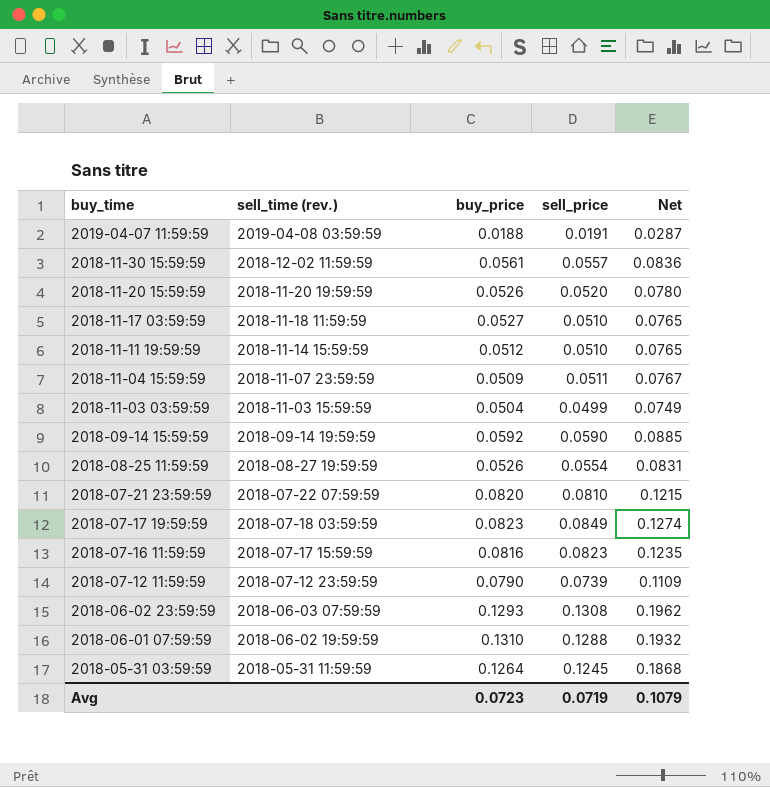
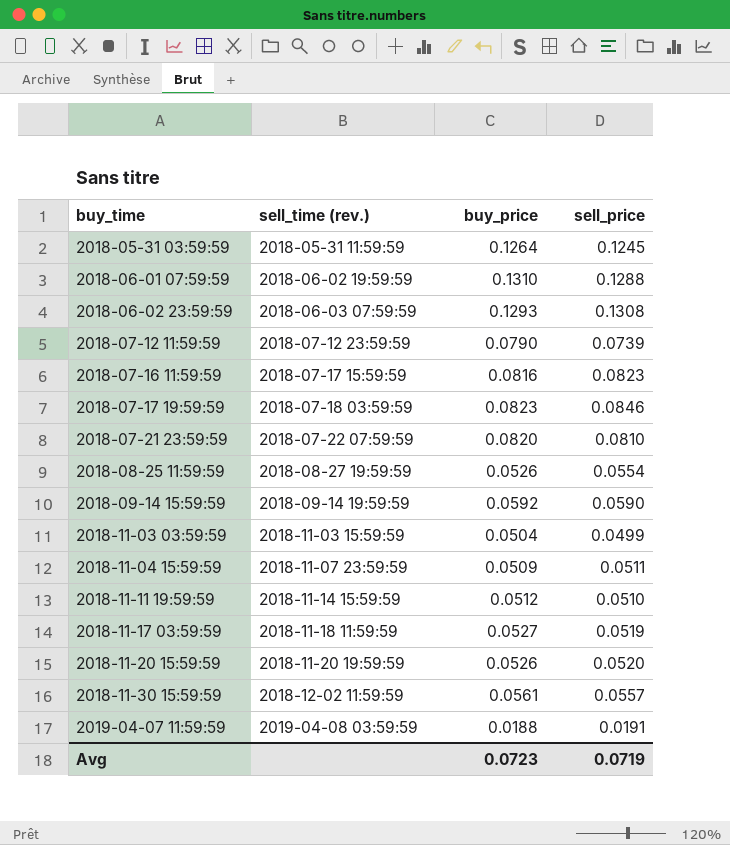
row order: buy_time descending -> buy_time ascending
column Net | formula: [sell_price] * 1.5 -> none
2018-07-17 19:59:59 | sell_price: 0.0849 -> 0.0846
2018-11-17 03:59:59 | sell_price: 0.0510 -> 0.0519

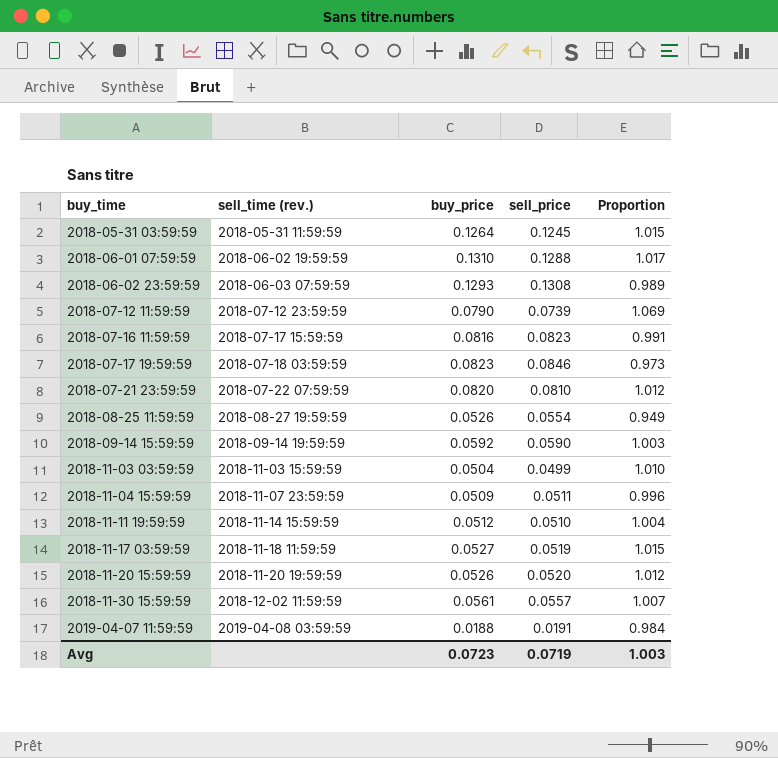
column Proportion | formula: none -> [buy_price] / [sell_price]

